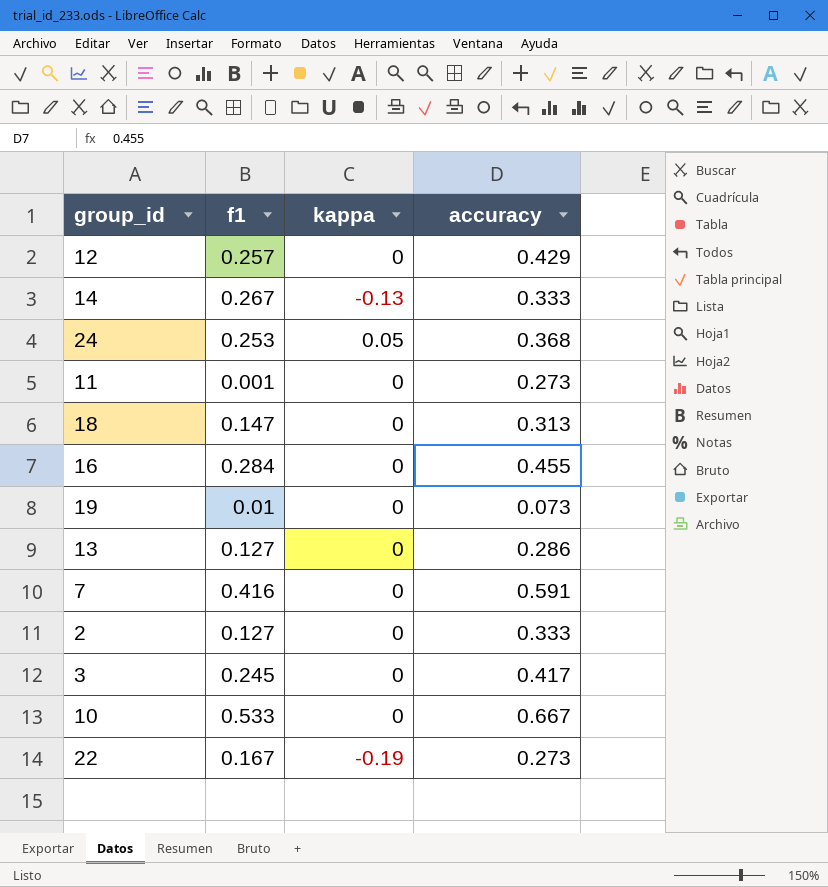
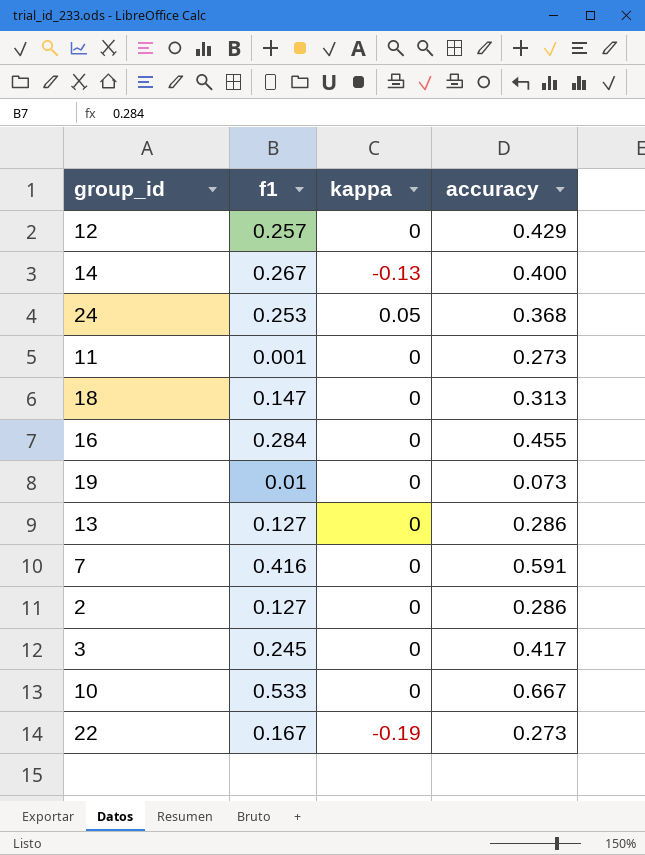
14 | accuracy: 0.333 -> 0.400
2 | accuracy: 0.333 -> 0.286

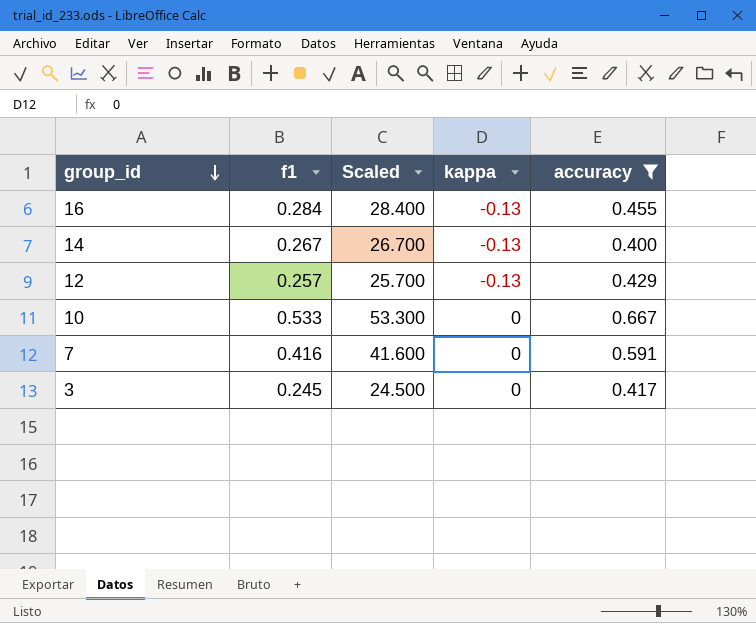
filter: none -> accuracy >= 0.400
row order: none -> group_id descending
column Scaled | formula: none -> [f1] * 100
16 | kappa: 0 -> -0.13
12 | kappa: 0 -> -0.13

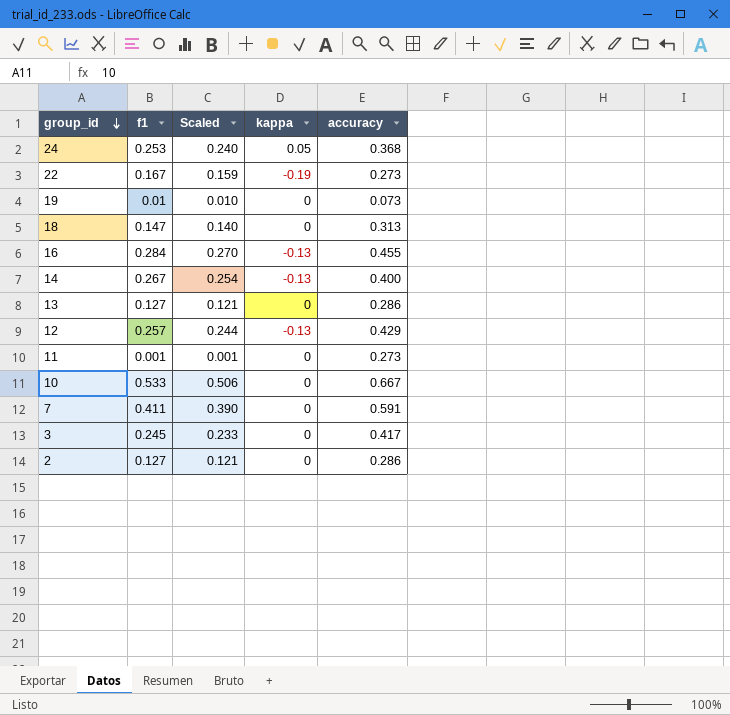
filter: accuracy >= 0.400 -> none
column Scaled | formula: [f1] * 100 -> [f1] * 0.95
7 | f1: 0.416 -> 0.411

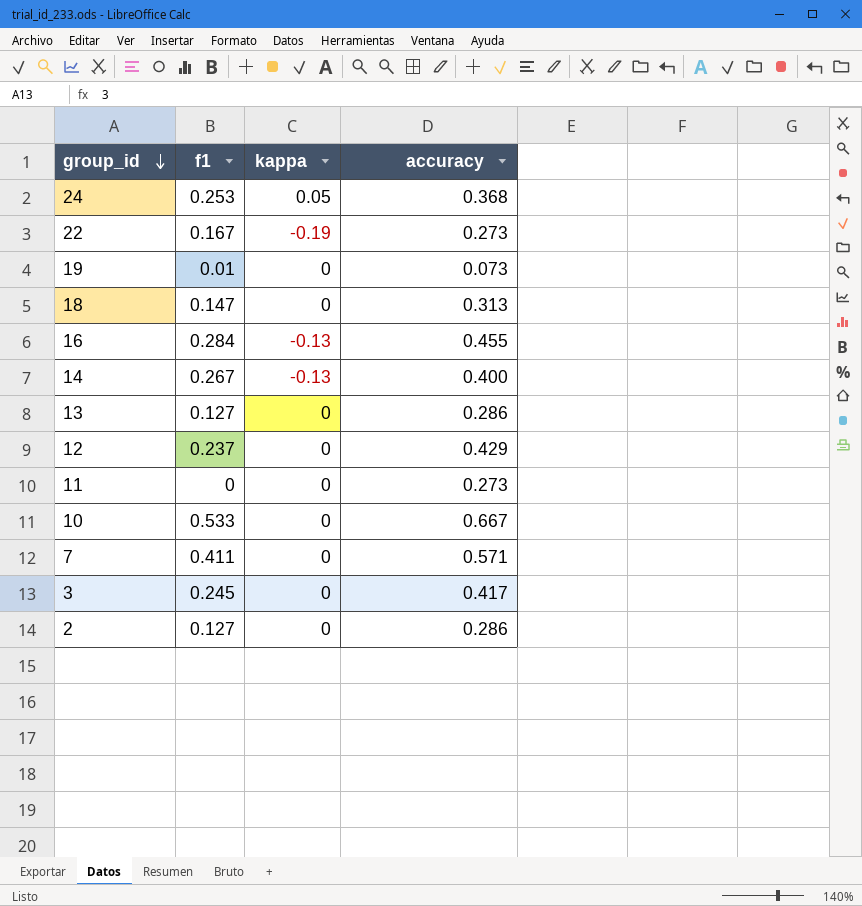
column Scaled | formula: [f1] * 0.95 -> none
12 | f1: 0.257 -> 0.237
12 | kappa: -0.13 -> 0
11 | f1: 0.001 -> 0
7 | accuracy: 0.591 -> 0.571

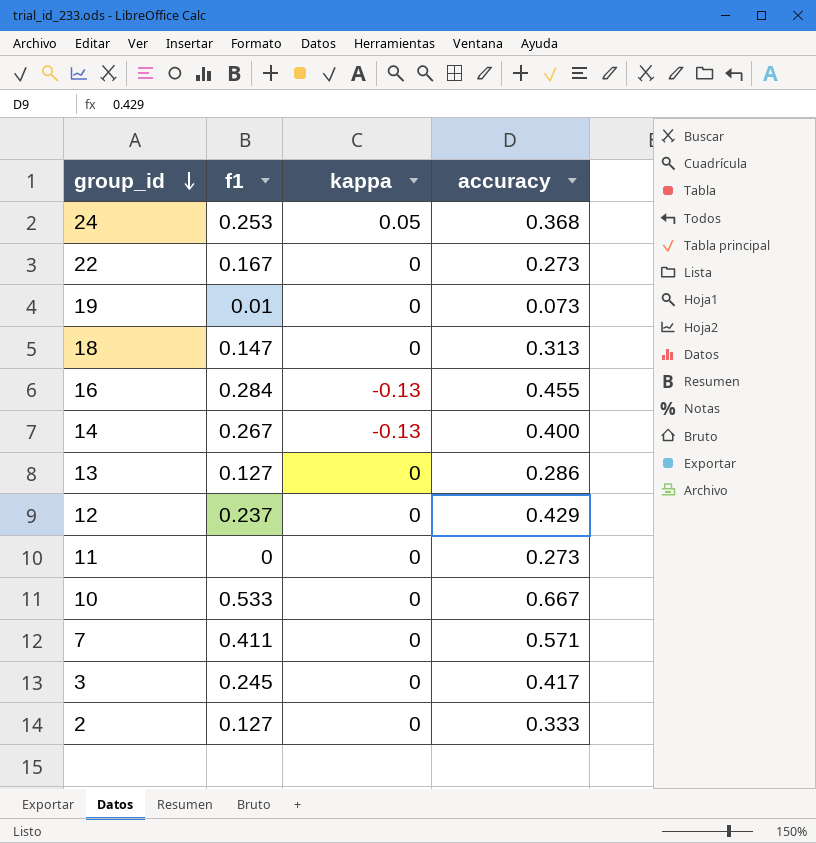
22 | kappa: -0.19 -> 0
2 | accuracy: 0.286 -> 0.333

